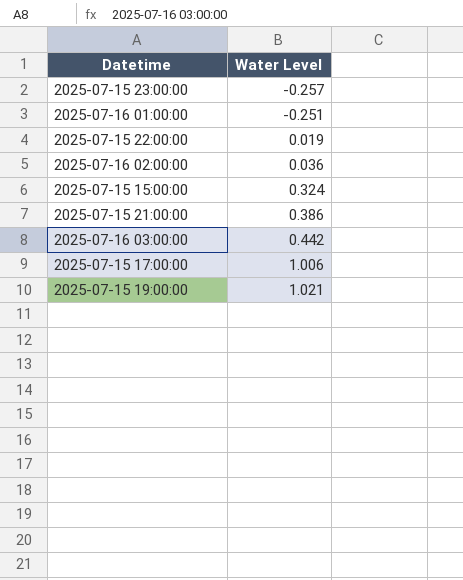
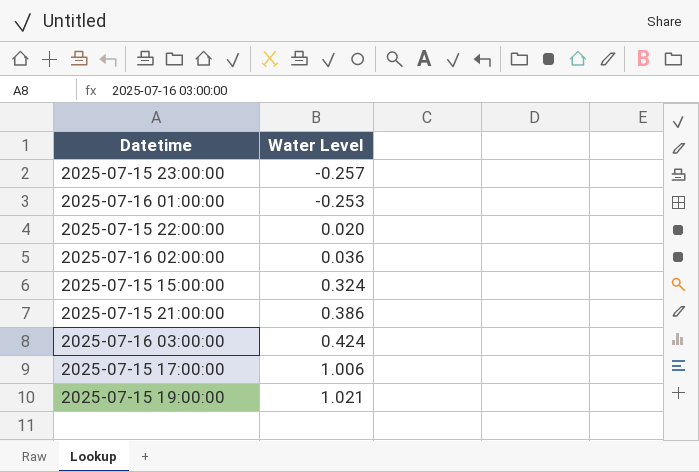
2025-07-16 01:00:00 | Water Level: -0.251 -> -0.253
2025-07-15 22:00:00 | Water Level: 0.019 -> 0.020
2025-07-16 03:00:00 | Water Level: 0.442 -> 0.424

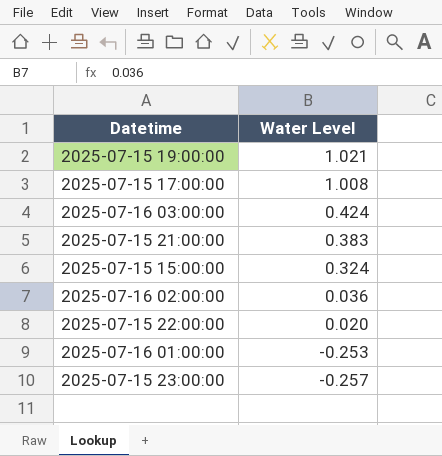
row order: Water Level ascending -> Water Level descending
2025-07-15 17:00:00 | Water Level: 1.006 -> 1.008
2025-07-15 21:00:00 | Water Level: 0.386 -> 0.383

